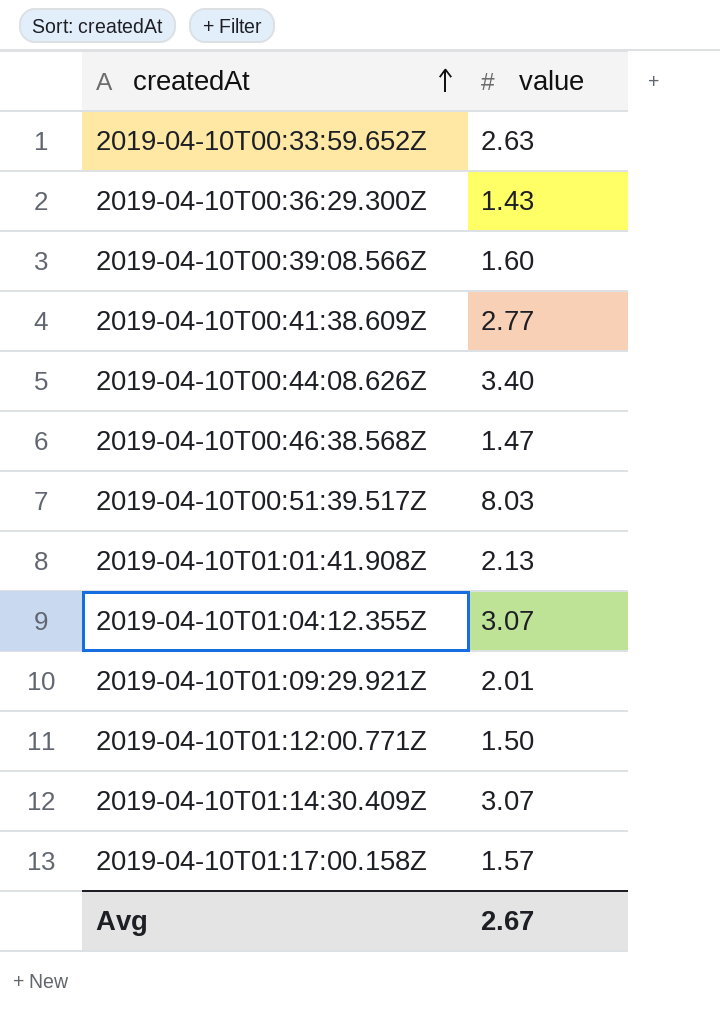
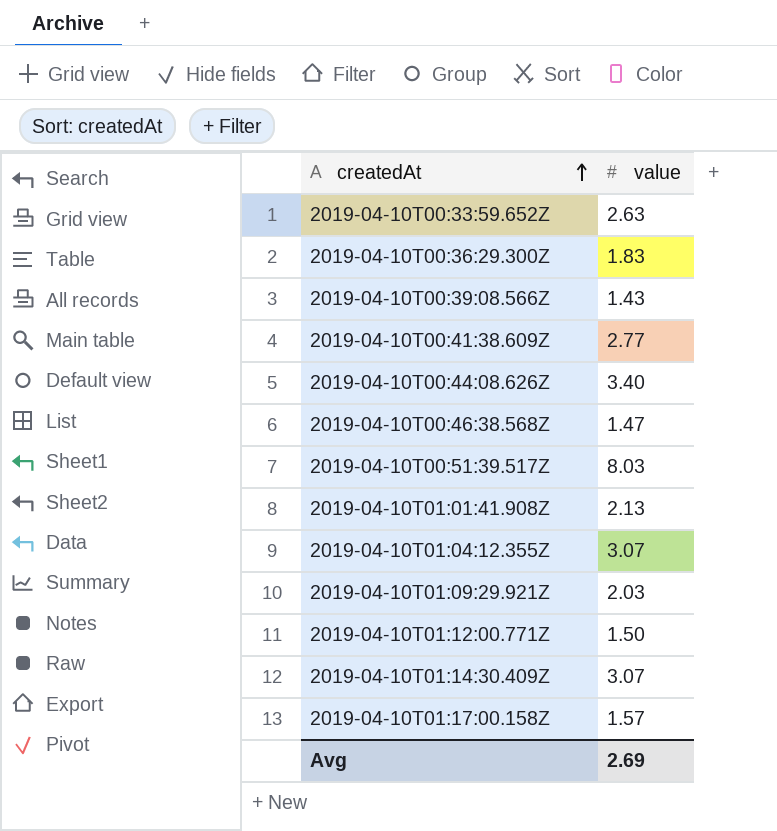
2019-04-10T00:36:29.300Z | value: 1.43 -> 1.83
2019-04-10T00:39:08.566Z | value: 1.60 -> 1.43
2019-04-10T01:09:29.921Z | value: 2.01 -> 2.03
Avg | value: 2.67 -> 2.69

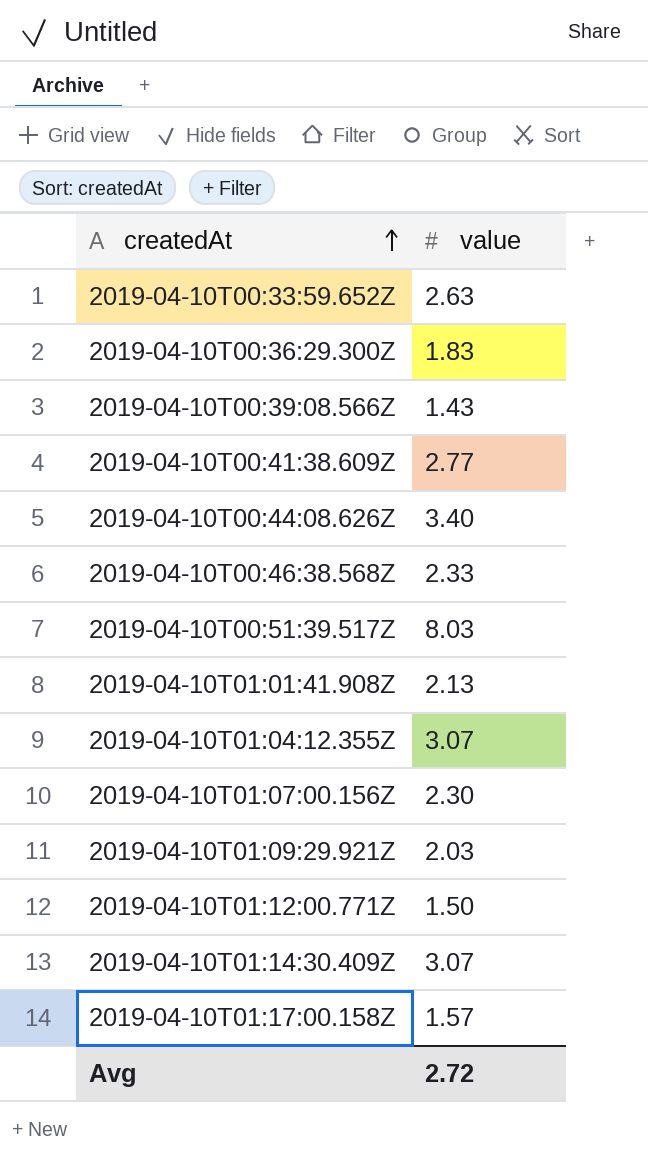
2019-04-10T00:46:38.568Z | value: 1.47 -> 2.33
row 2019-04-10T01:07:00.156Z: none -> 2.30
Avg | value: 2.69 -> 2.72

